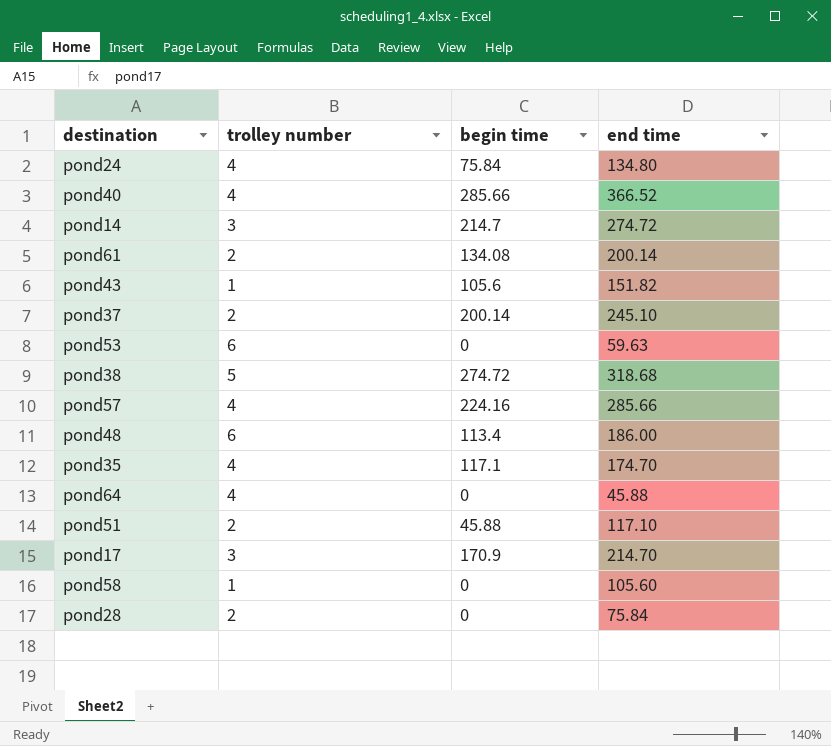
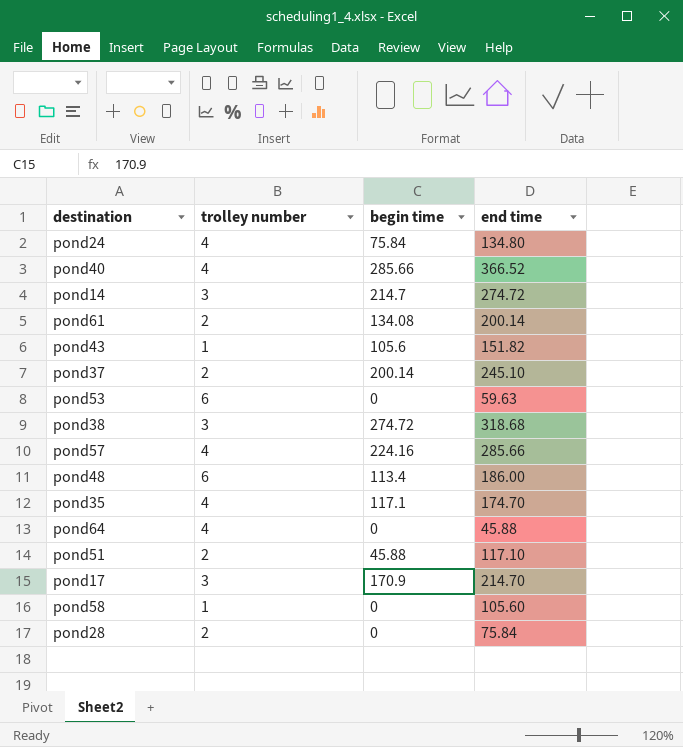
pond38 | trolley number: 5 -> 3

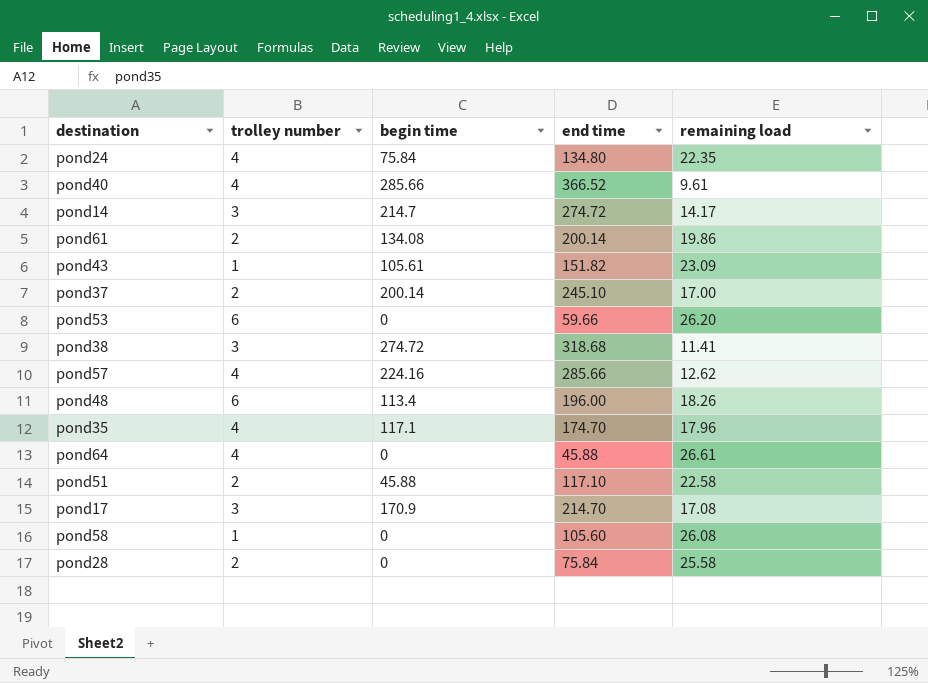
column remaining load | position: none -> 5
pond43 | begin time: 105.6 -> 105.61
pond53 | end time: 59.63 -> 59.66
pond48 | end time: 186.00 -> 196.00

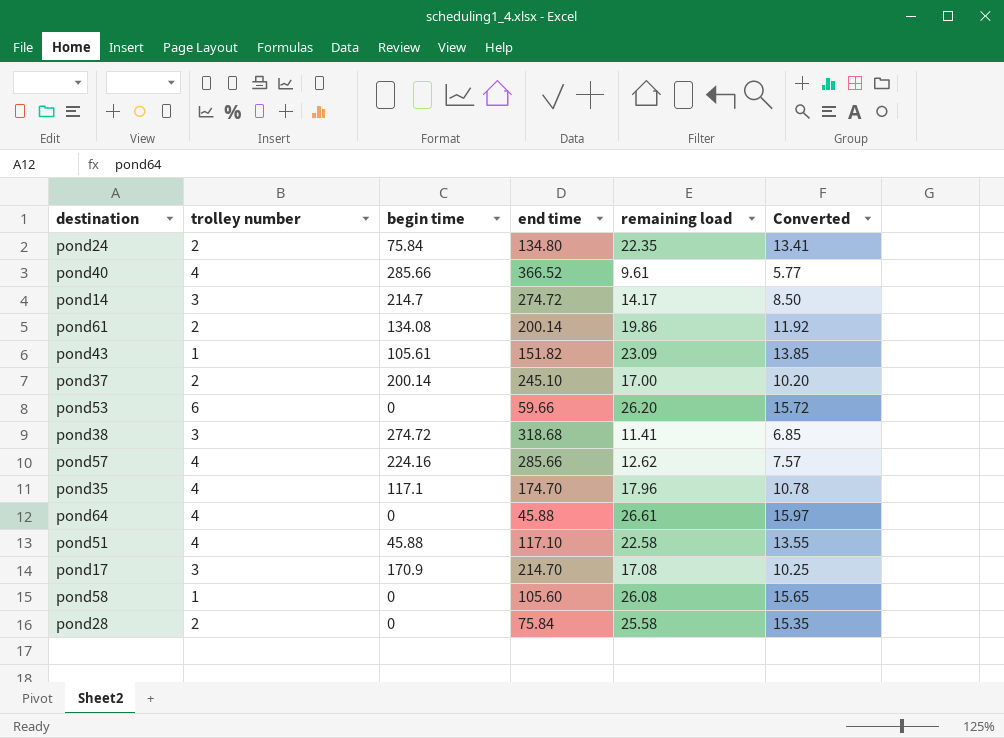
column Converted | formula: none -> [remaining load] * 0.6
row pond48: 6 | 113.4 | 196.00 | 18.26 -> none
pond24 | trolley number: 4 -> 2
pond51 | trolley number: 2 -> 4

